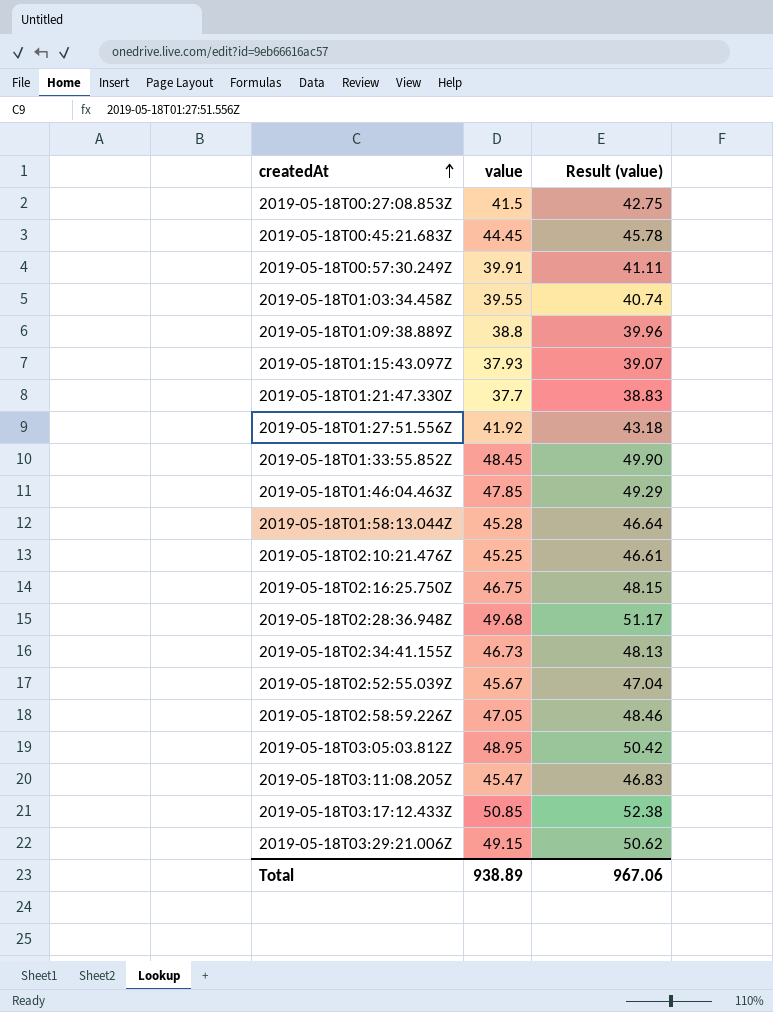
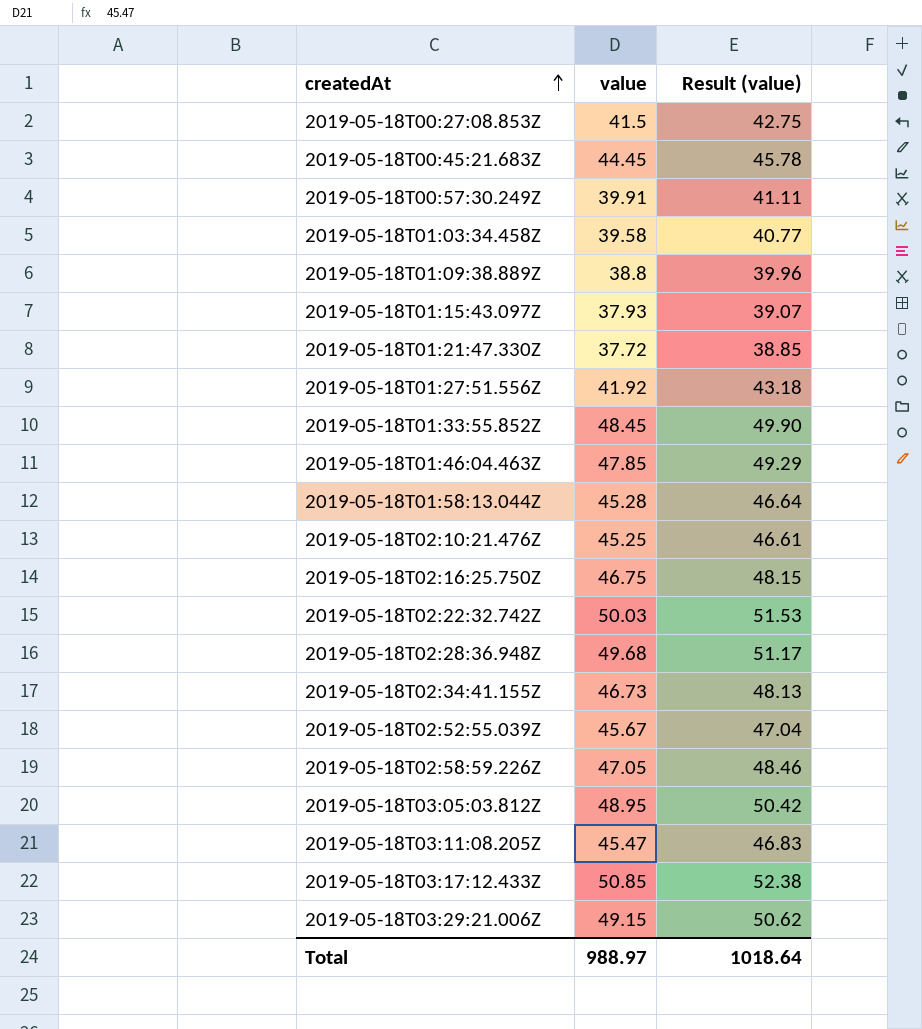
2019-05-18T01:03:34.458Z | value: 39.55 -> 39.58
2019-05-18T01:03:34.458Z | Result (value): 40.74 -> 40.77
2019-05-18T01:21:47.330Z | value: 37.7 -> 37.72
2019-05-18T01:21:47.330Z | Result (value): 38.83 -> 38.85
row 2019-05-18T02:22:32.742Z: none -> 50.03 | 51.53
Total | value: 938.89 -> 988.97
Total | Result (value): 967.06 -> 1018.64

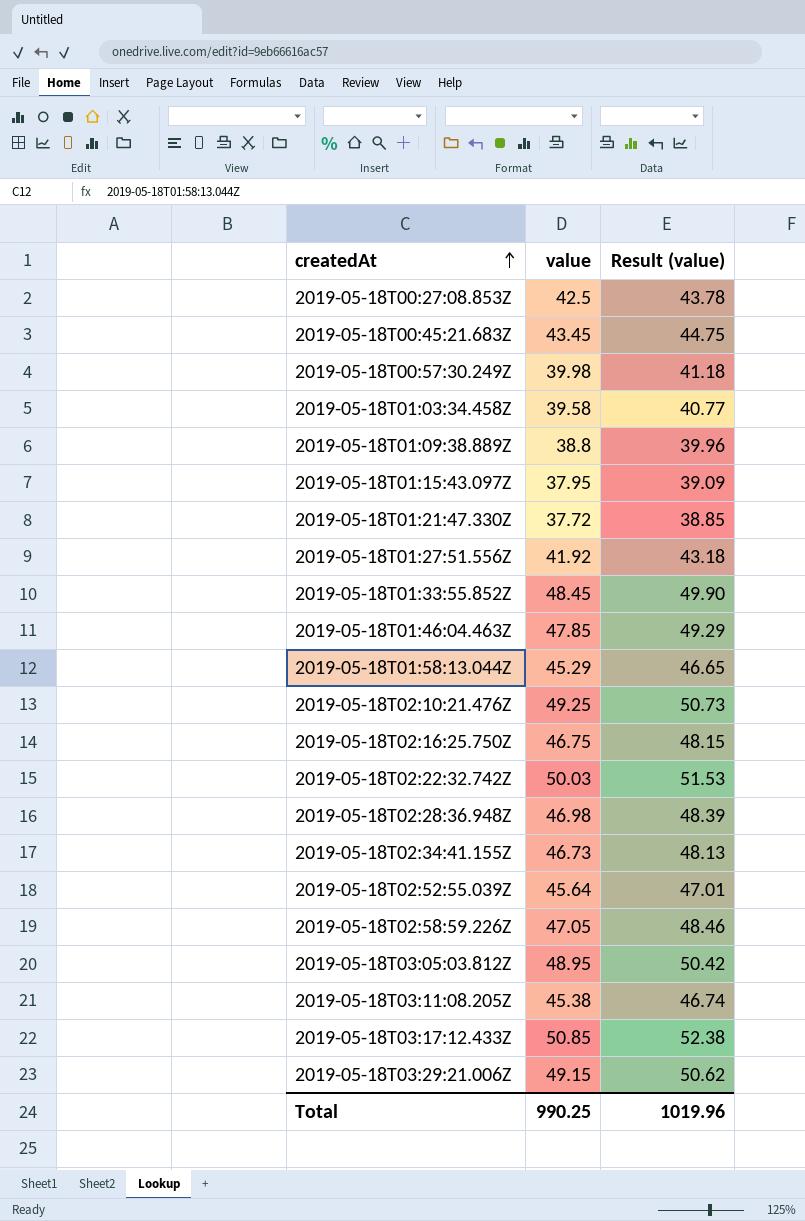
2019-05-18T00:27:08.853Z | value: 41.5 -> 42.5
2019-05-18T00:27:08.853Z | Result (value): 42.75 -> 43.78
2019-05-18T00:45:21.683Z | value: 44.45 -> 43.45
2019-05-18T00:45:21.683Z | Result (value): 45.78 -> 44.75
2019-05-18T00:57:30.249Z | value: 39.91 -> 39.98
2019-05-18T00:57:30.249Z | Result (value): 41.11 -> 41.18
2019-05-18T01:15:43.097Z | value: 37.93 -> 37.95
2019-05-18T01:15:43.097Z | Result (value): 39.07 -> 39.09
2019-05-18T01:58:13.044Z | value: 45.28 -> 45.29
2019-05-18T01:58:13.044Z | Result (value): 46.64 -> 46.65
2019-05-18T02:10:21.476Z | value: 45.25 -> 49.25
2019-05-18T02:10:21.476Z | Result (value): 46.61 -> 50.73
2019-05-18T02:28:36.948Z | value: 49.68 -> 46.98
2019-05-18T02:28:36.948Z | Result (value): 51.17 -> 48.39
2019-05-18T02:52:55.039Z | value: 45.67 -> 45.64
2019-05-18T02:52:55.039Z | Result (value): 47.04 -> 47.01
2019-05-18T03:11:08.205Z | value: 45.47 -> 45.38
2019-05-18T03:11:08.205Z | Result (value): 46.83 -> 46.74
Total | value: 988.97 -> 990.25
Total | Result (value): 1018.64 -> 1019.96

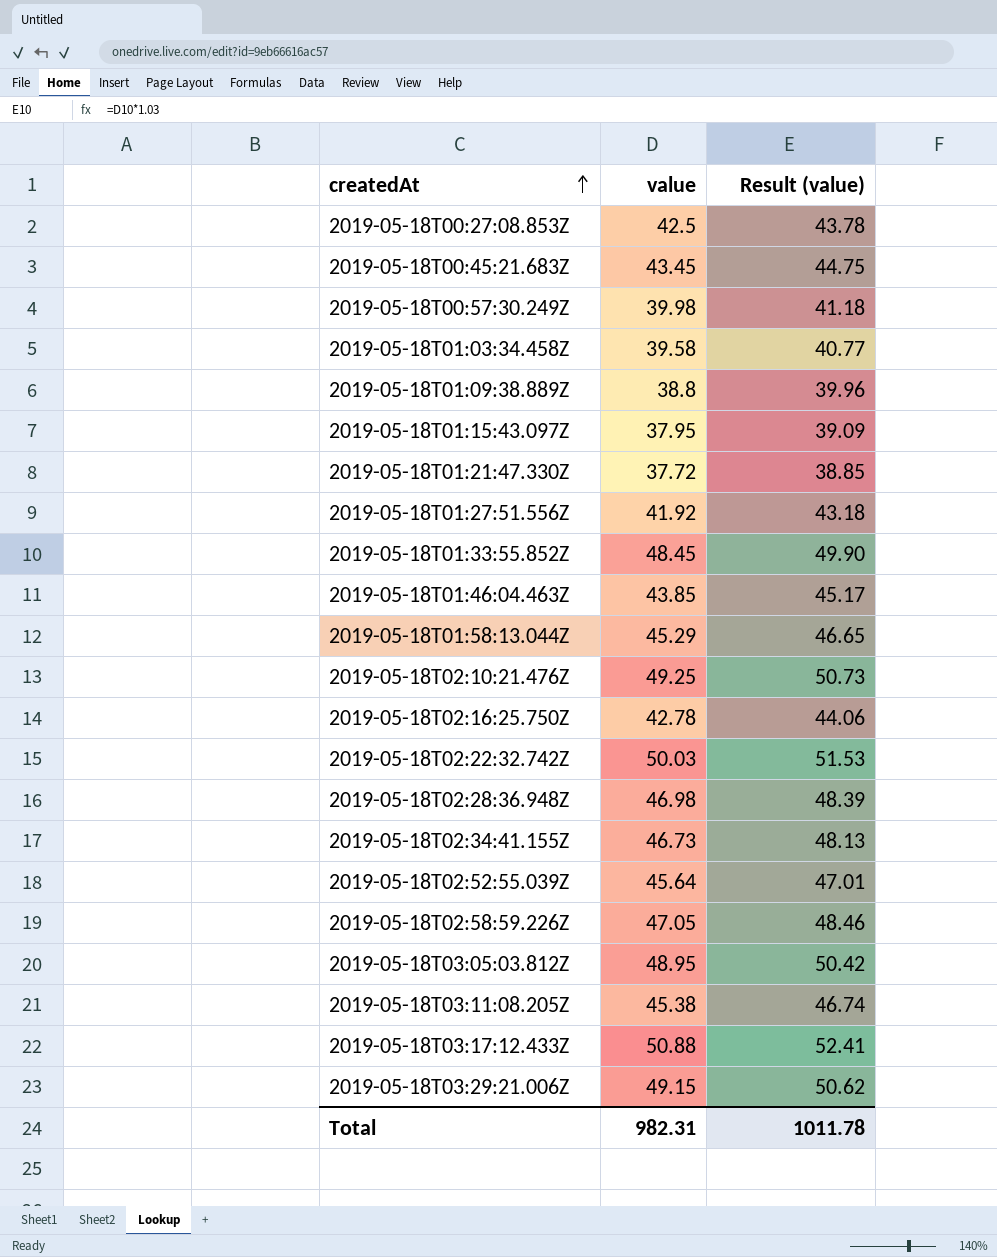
2019-05-18T01:46:04.463Z | value: 47.85 -> 43.85
2019-05-18T01:46:04.463Z | Result (value): 49.29 -> 45.17
2019-05-18T02:16:25.750Z | value: 46.75 -> 42.78
2019-05-18T02:16:25.750Z | Result (value): 48.15 -> 44.06
2019-05-18T03:17:12.433Z | value: 50.85 -> 50.88
2019-05-18T03:17:12.433Z | Result (value): 52.38 -> 52.41
Total | value: 990.25 -> 982.31
Total | Result (value): 1019.96 -> 1011.78

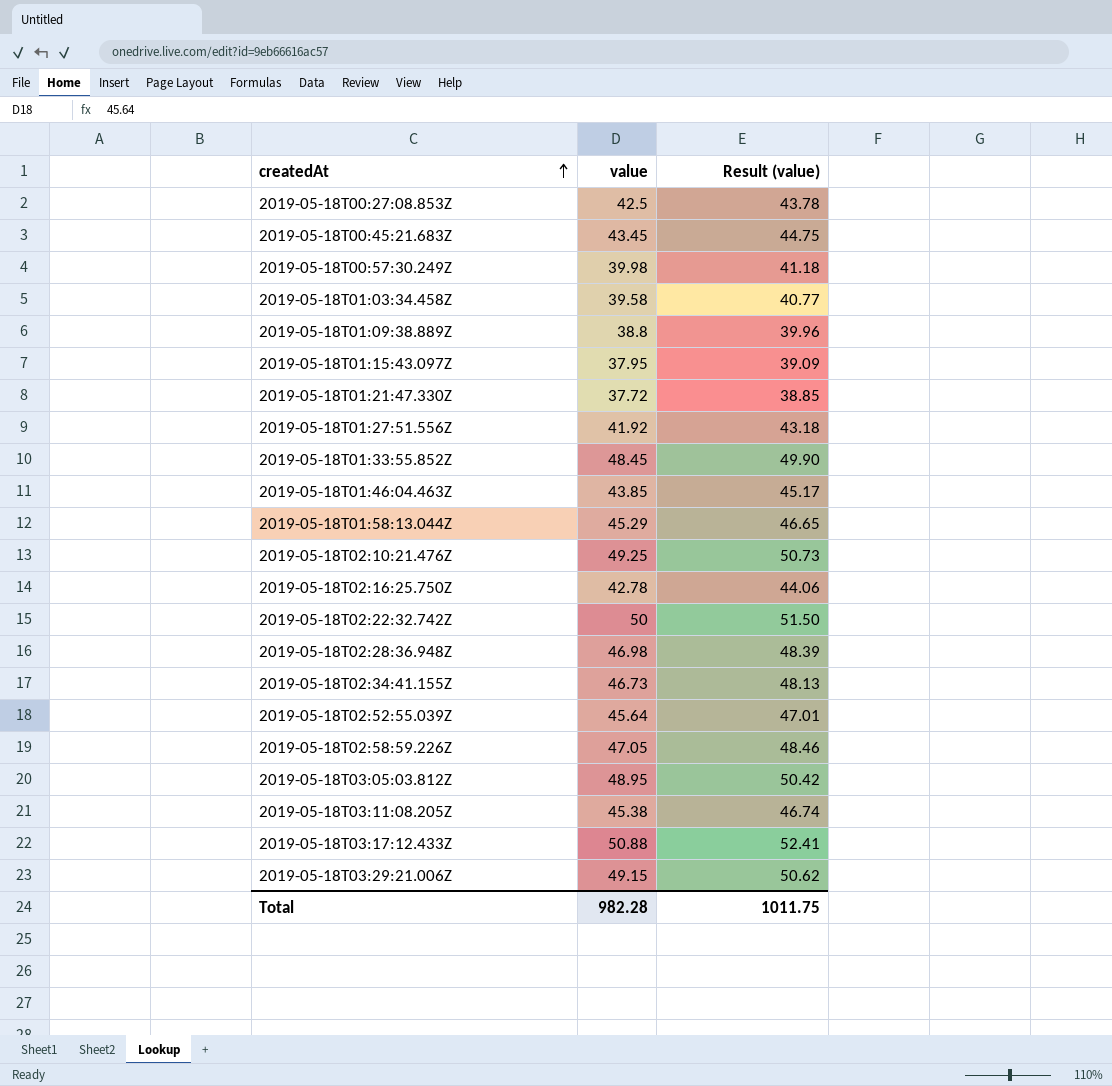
2019-05-18T02:22:32.742Z | value: 50.03 -> 50
2019-05-18T02:22:32.742Z | Result (value): 51.53 -> 51.50
Total | value: 982.31 -> 982.28
Total | Result (value): 1011.78 -> 1011.75

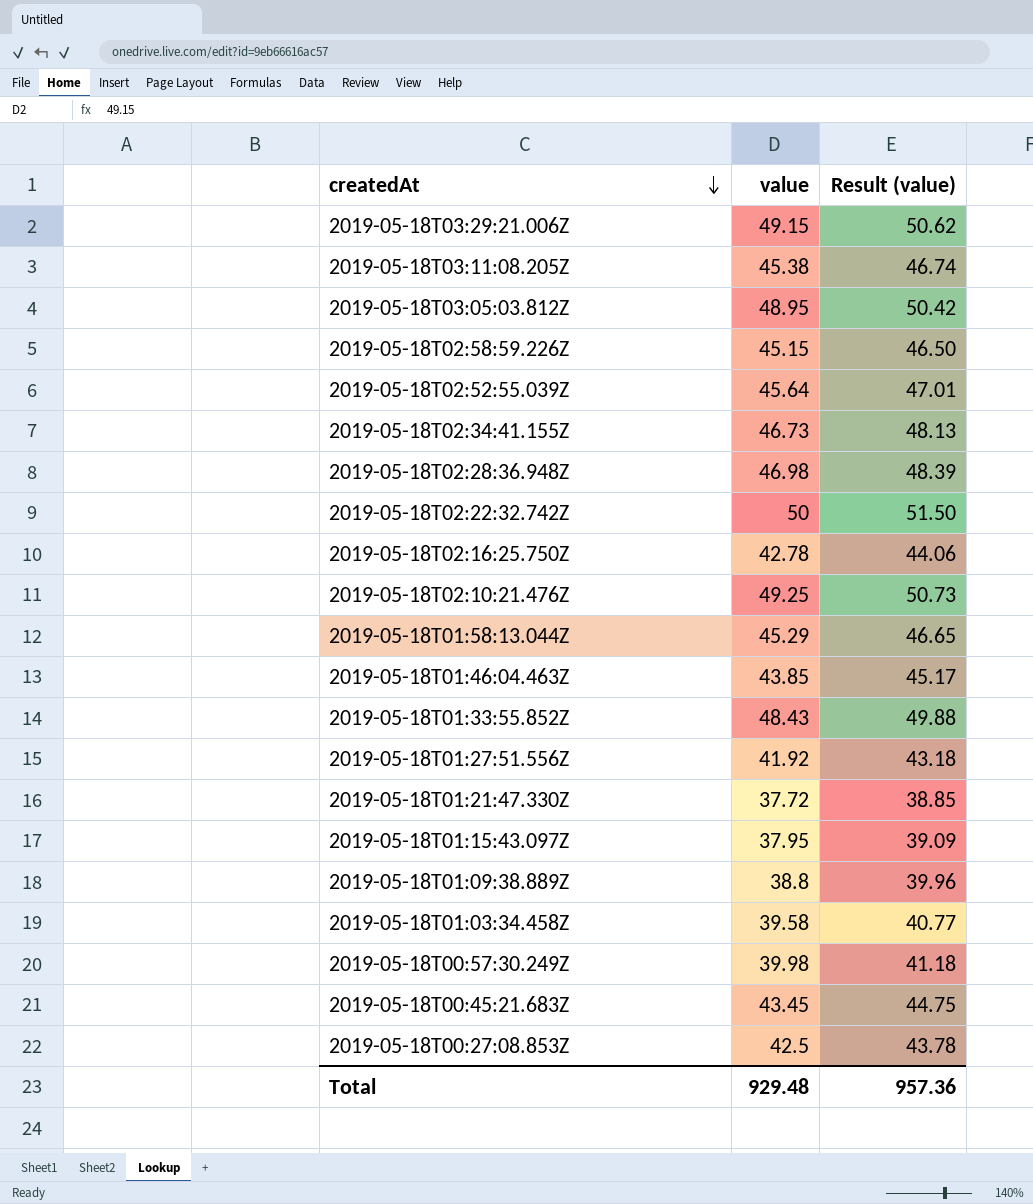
row order: createdAt ascending -> createdAt descending
row 2019-05-18T03:17:12.433Z: 50.88 | 52.41 -> none
2019-05-18T02:58:59.226Z | value: 47.05 -> 45.15
2019-05-18T02:58:59.226Z | Result (value): 48.46 -> 46.50
2019-05-18T01:33:55.852Z | value: 48.45 -> 48.43
2019-05-18T01:33:55.852Z | Result (value): 49.90 -> 49.88
Total | value: 982.28 -> 929.48
Total | Result (value): 1011.75 -> 957.36

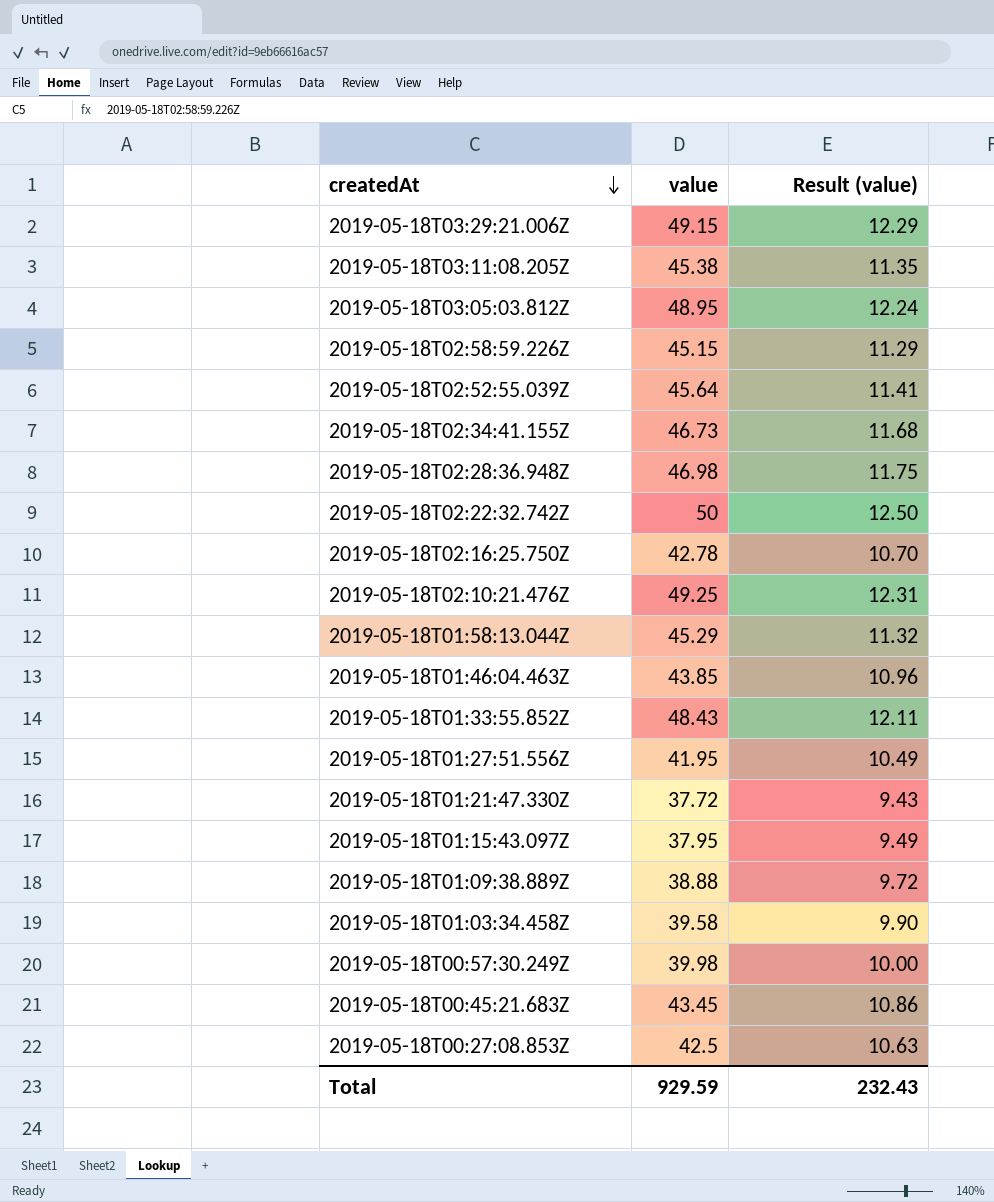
column Result (value) | formula: [value] * 1.03 -> [value] * 0.25
2019-05-18T01:27:51.556Z | value: 41.92 -> 41.95
2019-05-18T01:09:38.889Z | value: 38.8 -> 38.88
Total | value: 929.48 -> 929.59
Total | Result (value): 957.36 -> 232.43

